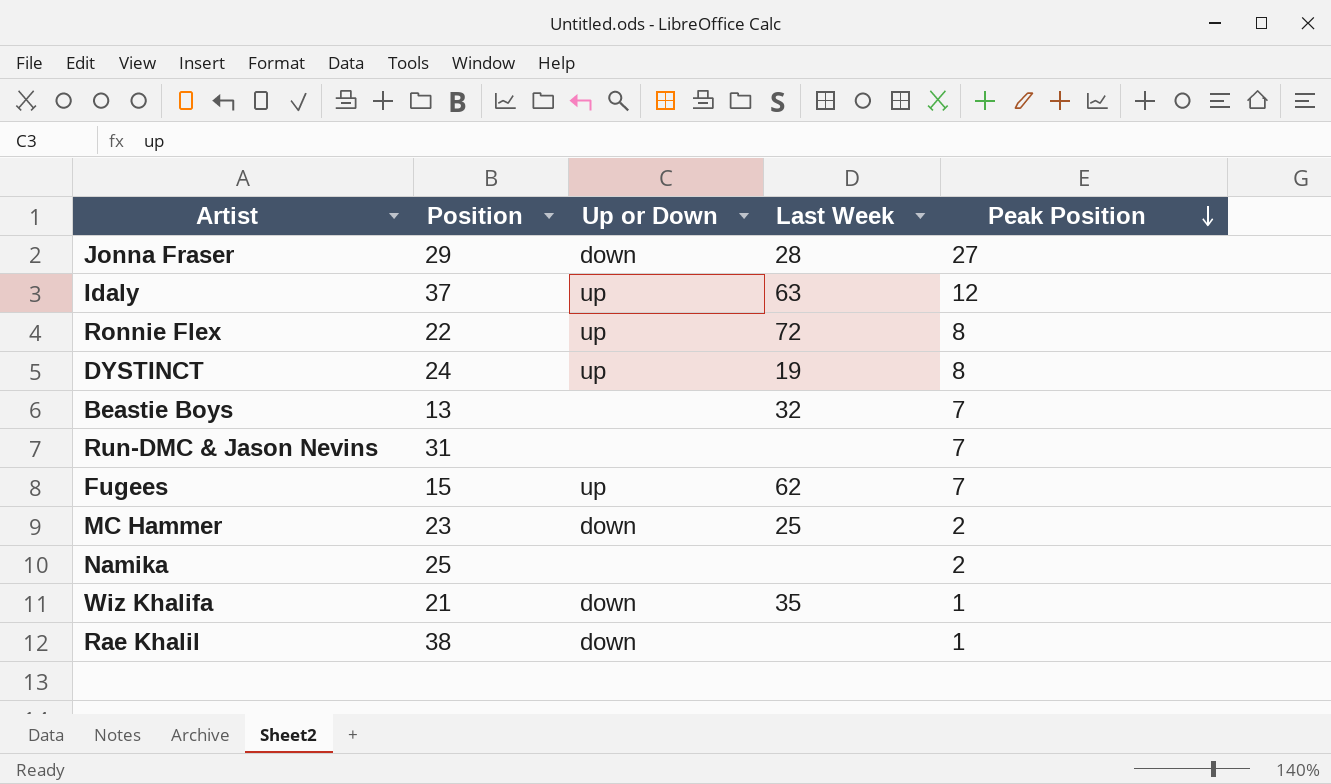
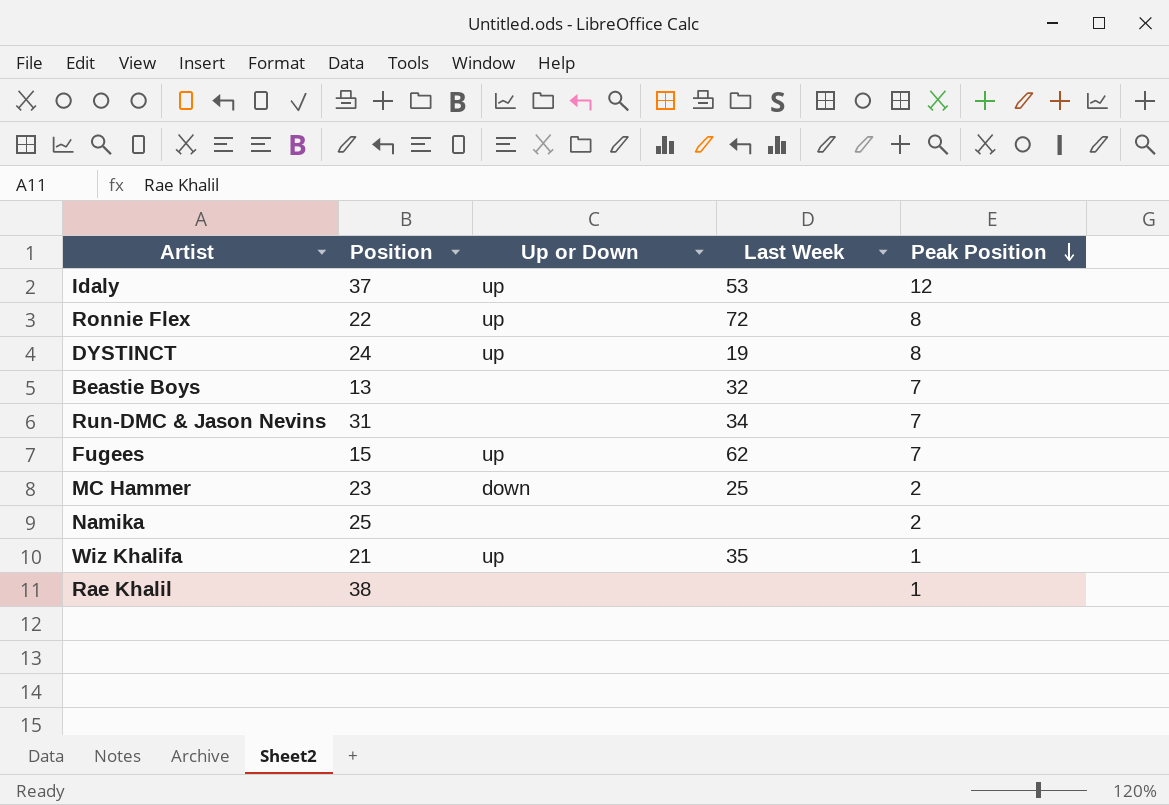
row Jonna Fraser: 29 | down | 28 | 27 -> none
Idaly | Last Week: 63 -> 53
Run-DMC & Jason Nevins | Last Week: none -> 34
Wiz Khalifa | Up or Down: down -> up
Rae Khalil | Up or Down: down -> none

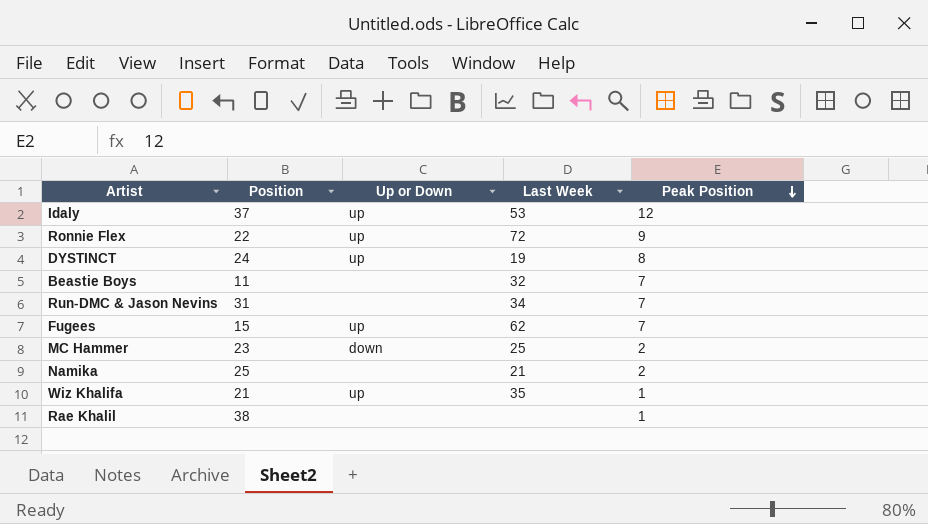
Ronnie Flex | Peak Position: 8 -> 9
Beastie Boys | Position: 13 -> 11
Namika | Last Week: none -> 21

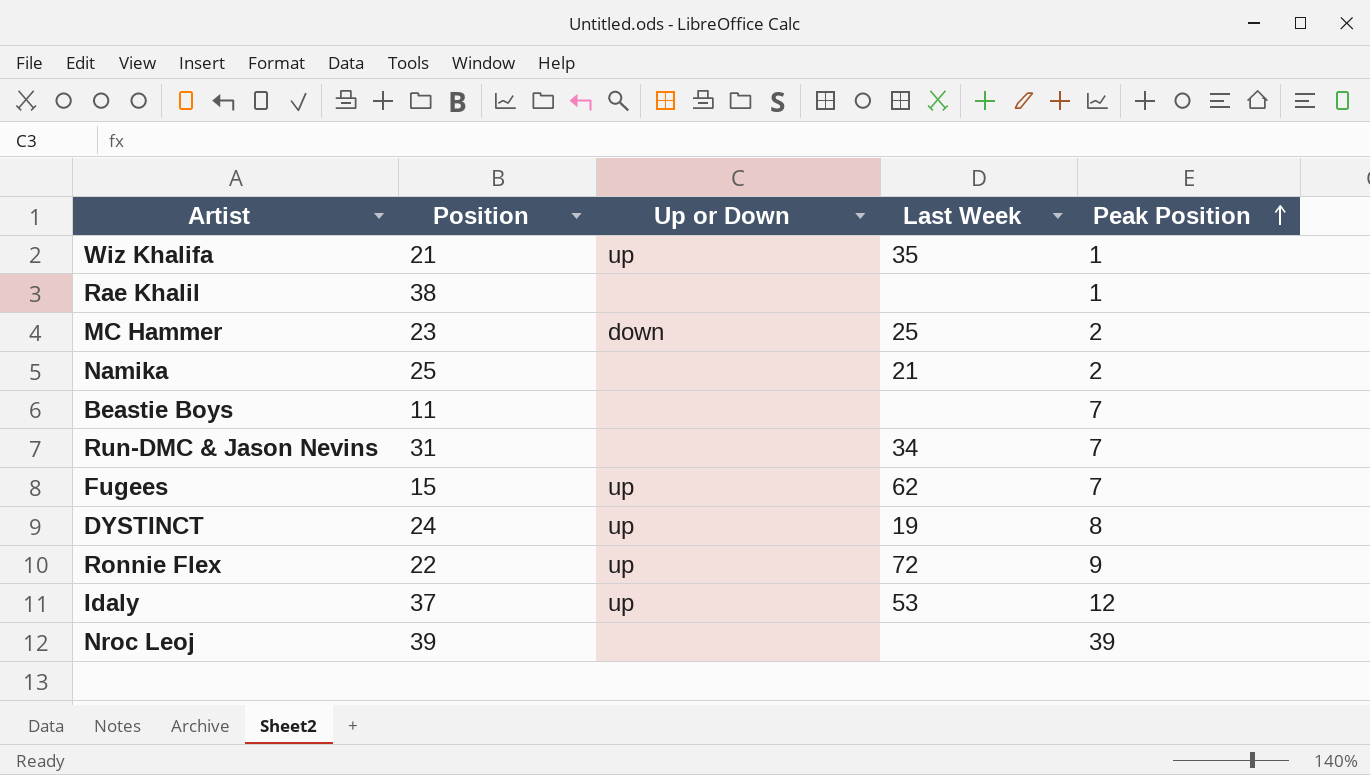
row order: Peak Position descending -> Peak Position ascending
Beastie Boys | Last Week: 32 -> none
row Nroc Leoj: none -> 39 | none | none | 39

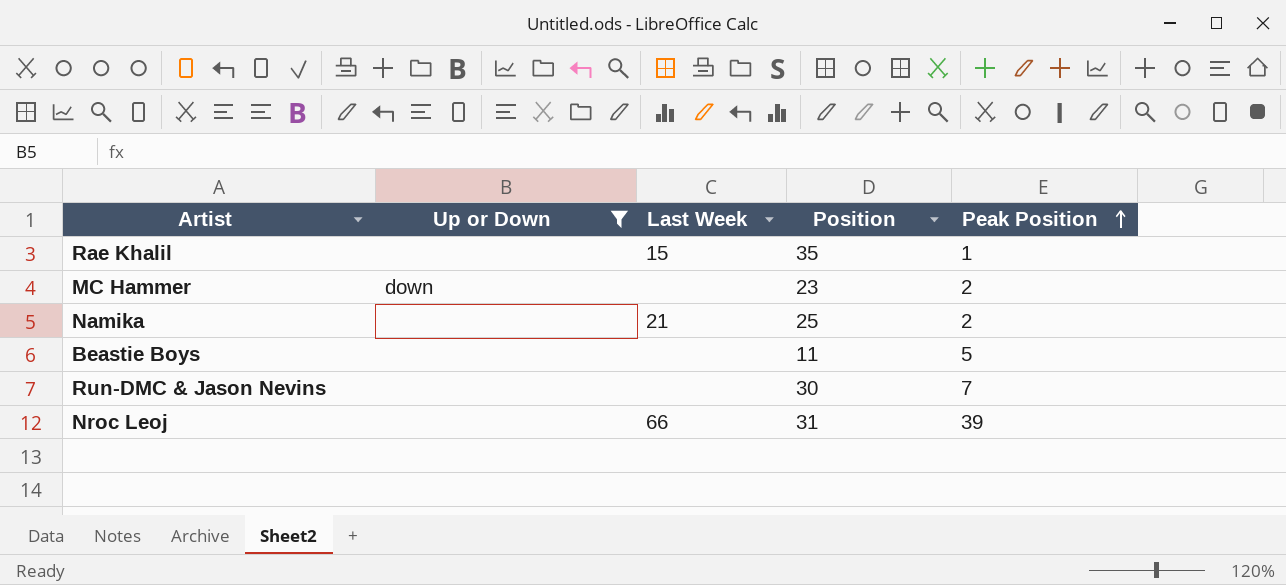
filter: none -> Up or Down != up
column Position | position: 2 -> 4
Rae Khalil | Last Week: none -> 15
Rae Khalil | Position: 38 -> 35
MC Hammer | Last Week: 25 -> none
Beastie Boys | Peak Position: 7 -> 5
Run-DMC & Jason Nevins | Last Week: 34 -> none
Run-DMC & Jason Nevins | Position: 31 -> 30
Nroc Leoj | Last Week: none -> 66
Nroc Leoj | Position: 39 -> 31

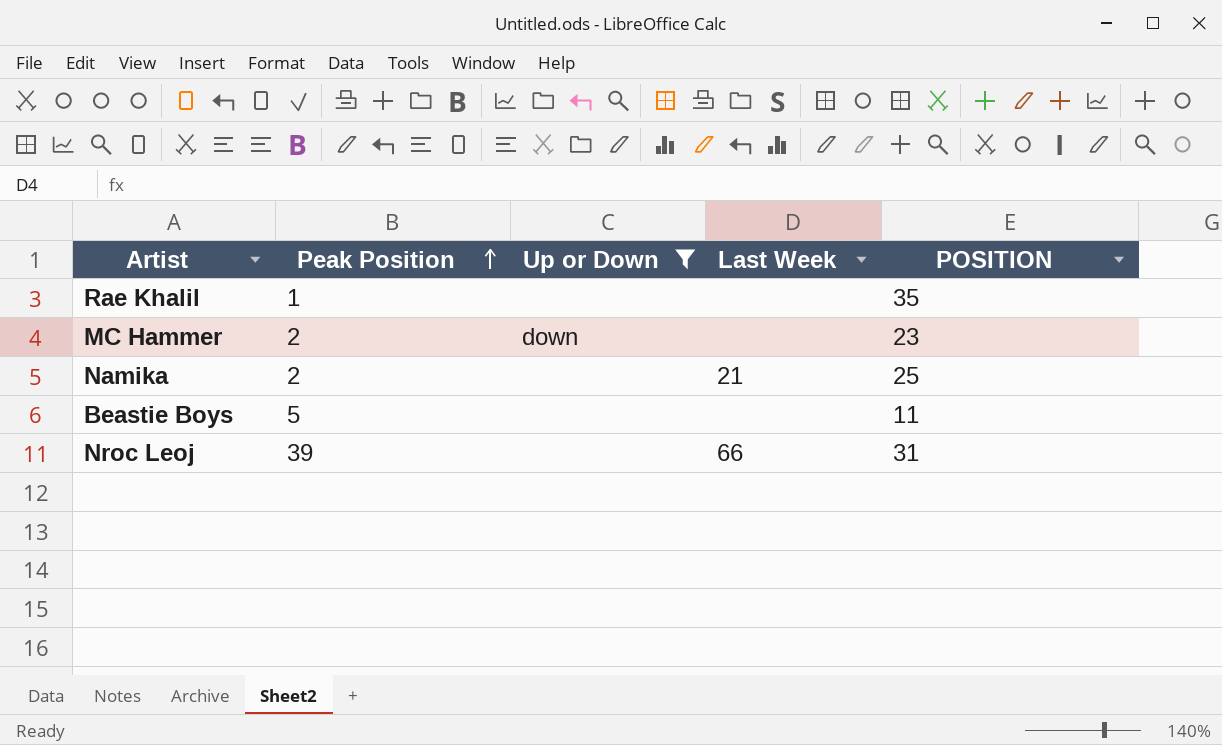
column Peak Position | position: 5 -> 2
column name: Position -> POSITION
row Run-DMC & Jason Nevins: none | none | 30 | 7 -> none
Rae Khalil | Last Week: 15 -> none

